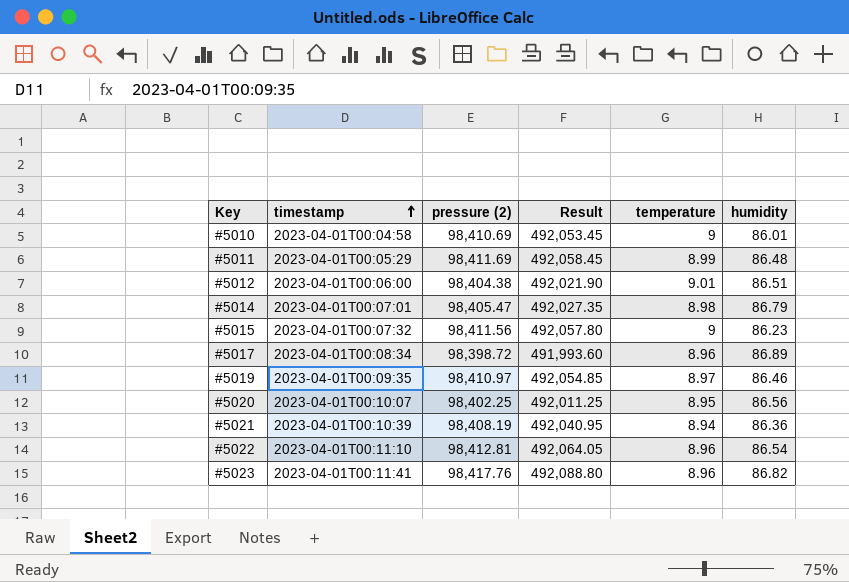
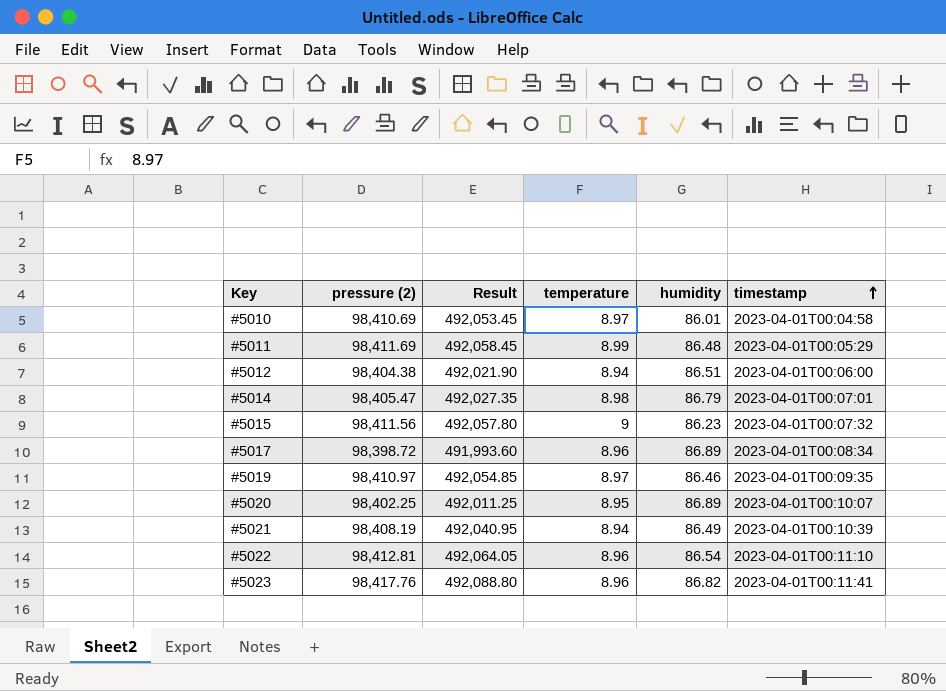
column timestamp | position: 2 -> 6
#5010 | temperature: 9 -> 8.97
#5012 | temperature: 9.01 -> 8.94
#5020 | humidity: 86.56 -> 86.89
#5021 | humidity: 86.36 -> 86.49

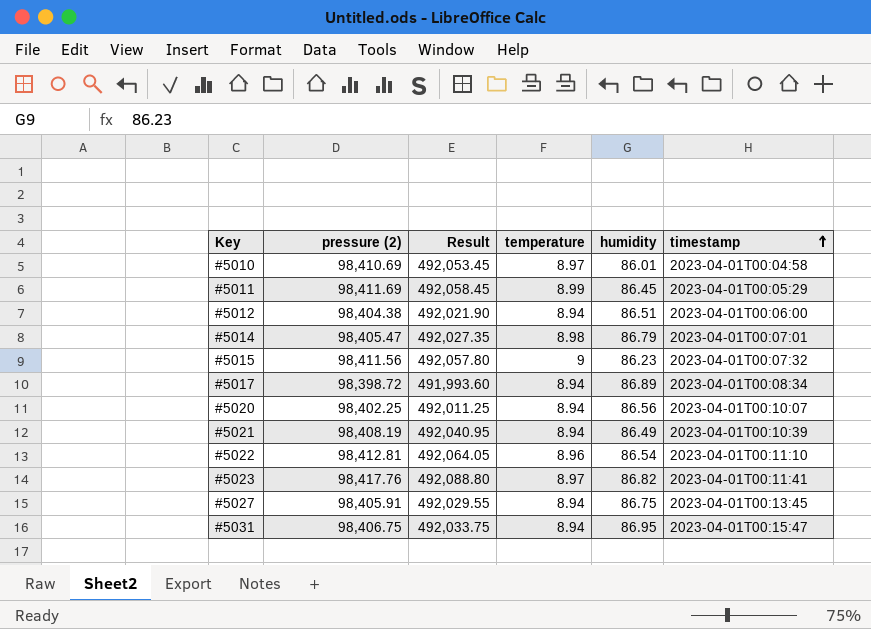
row #5019: 98,410.97 | 492,054.85 | 8.97 | 86.46 | 2023-04-01T00:09:35 -> none
#5011 | humidity: 86.48 -> 86.45
#5017 | temperature: 8.96 -> 8.94
#5020 | temperature: 8.95 -> 8.94
#5020 | humidity: 86.89 -> 86.56
#5023 | temperature: 8.96 -> 8.97
row #5027: none -> 98,405.91 | 492,029.55 | 8.94 | 86.75 | 2023-04-01T00:13:45
row #5031: none -> 98,406.75 | 492,033.75 | 8.94 | 86.95 | 2023-04-01T00:15:47

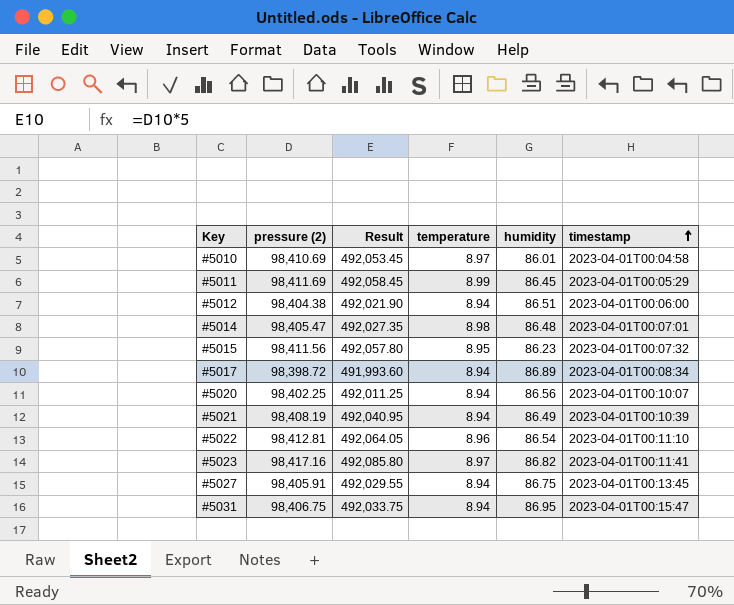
#5014 | humidity: 86.79 -> 86.48
#5015 | temperature: 9 -> 8.95
#5023 | pressure (2): 98,417.76 -> 98,417.16
#5023 | Result: 492,088.80 -> 492,085.80

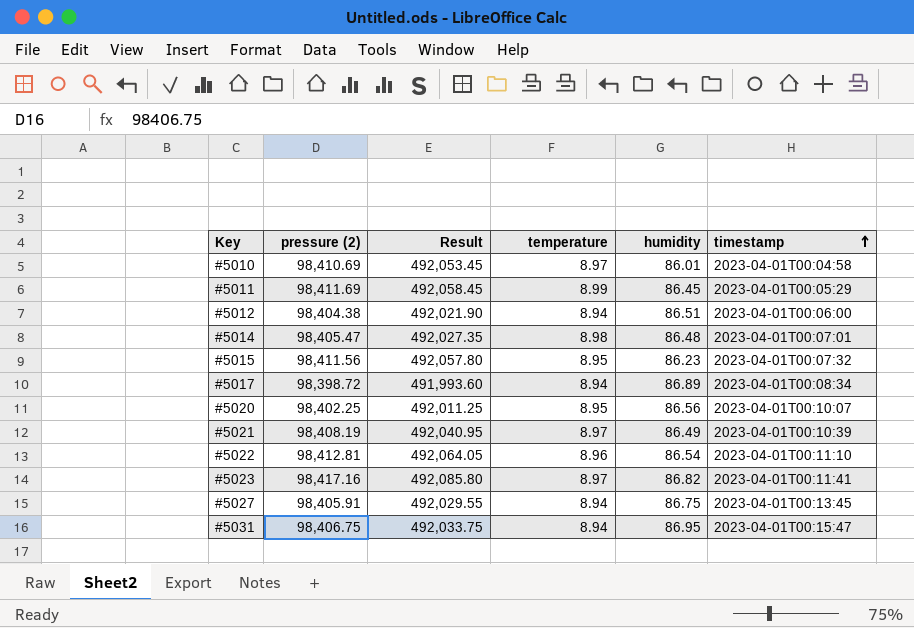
#5020 | temperature: 8.94 -> 8.95
#5021 | temperature: 8.94 -> 8.97

